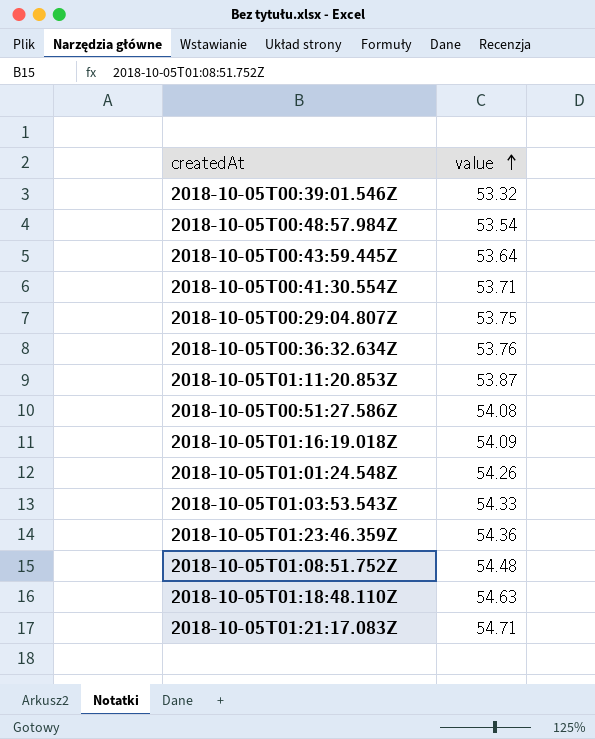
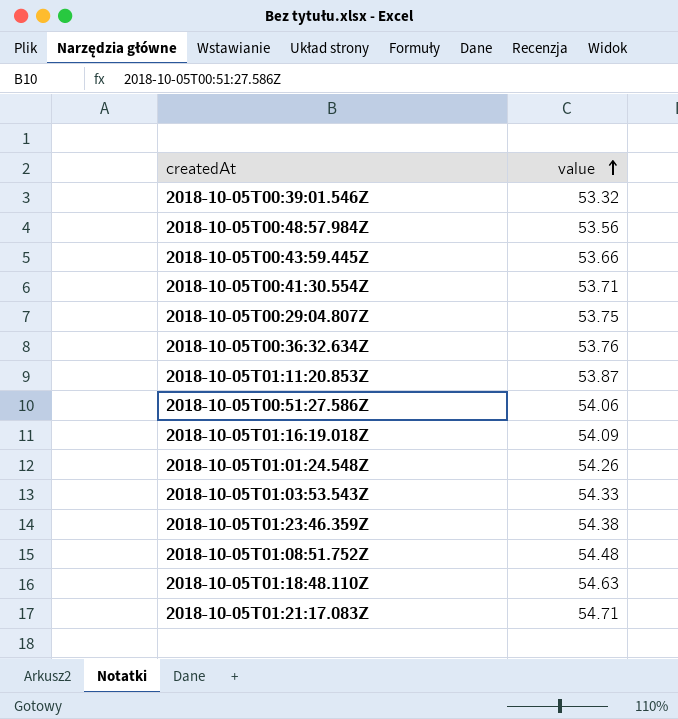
2018-10-05T00:48:57.984Z | value: 53.54 -> 53.56
2018-10-05T00:43:59.445Z | value: 53.64 -> 53.66
2018-10-05T00:51:27.586Z | value: 54.08 -> 54.06
2018-10-05T01:23:46.359Z | value: 54.36 -> 54.38

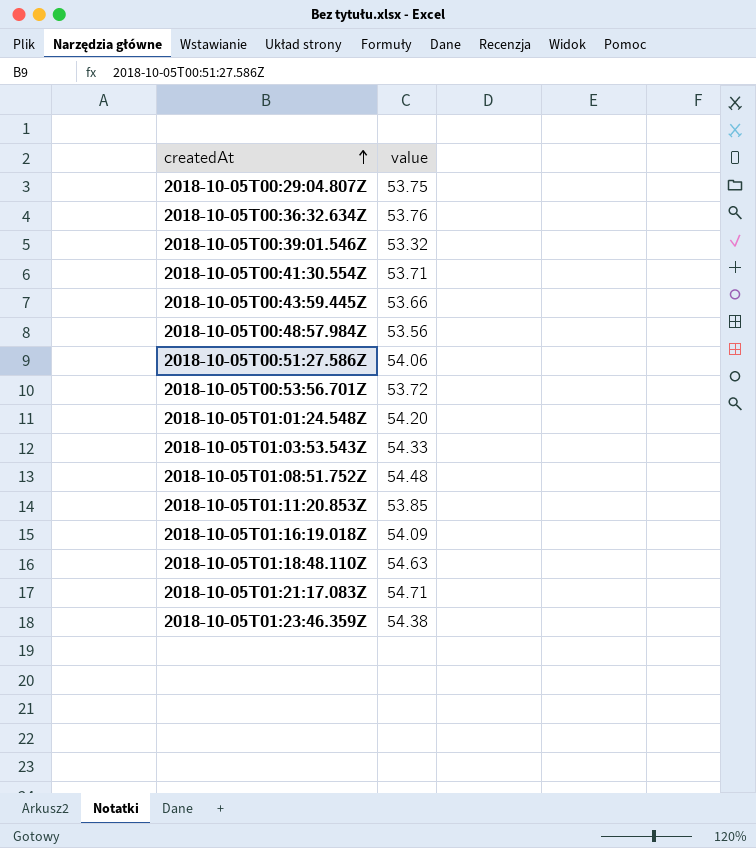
row order: value ascending -> createdAt ascending
row 2018-10-05T00:53:56.701Z: none -> 53.72
2018-10-05T01:01:24.548Z | value: 54.26 -> 54.20
2018-10-05T01:11:20.853Z | value: 53.87 -> 53.85

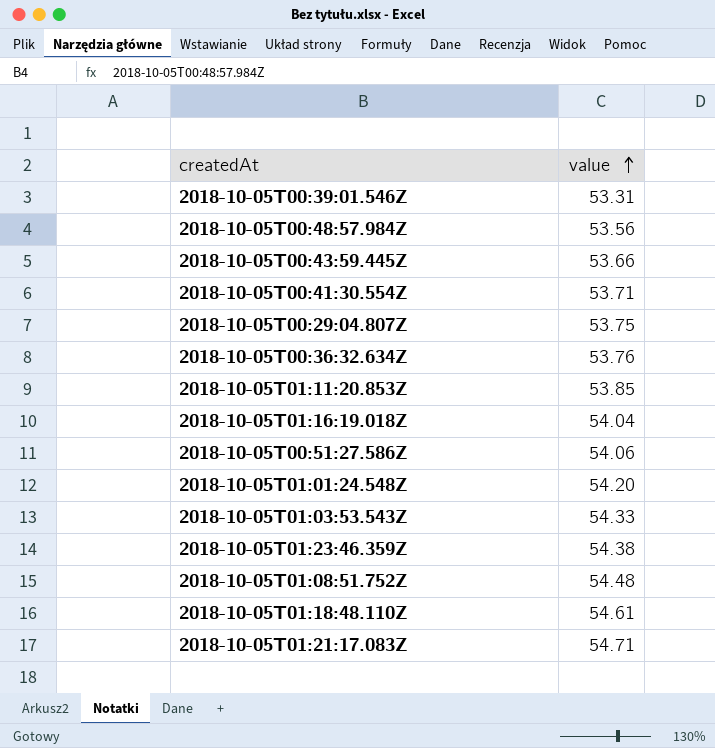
row order: createdAt ascending -> value ascending
row 2018-10-05T00:53:56.701Z: 53.72 -> none
2018-10-05T00:39:01.546Z | value: 53.32 -> 53.31
2018-10-05T01:16:19.018Z | value: 54.09 -> 54.04
2018-10-05T01:18:48.110Z | value: 54.63 -> 54.61

